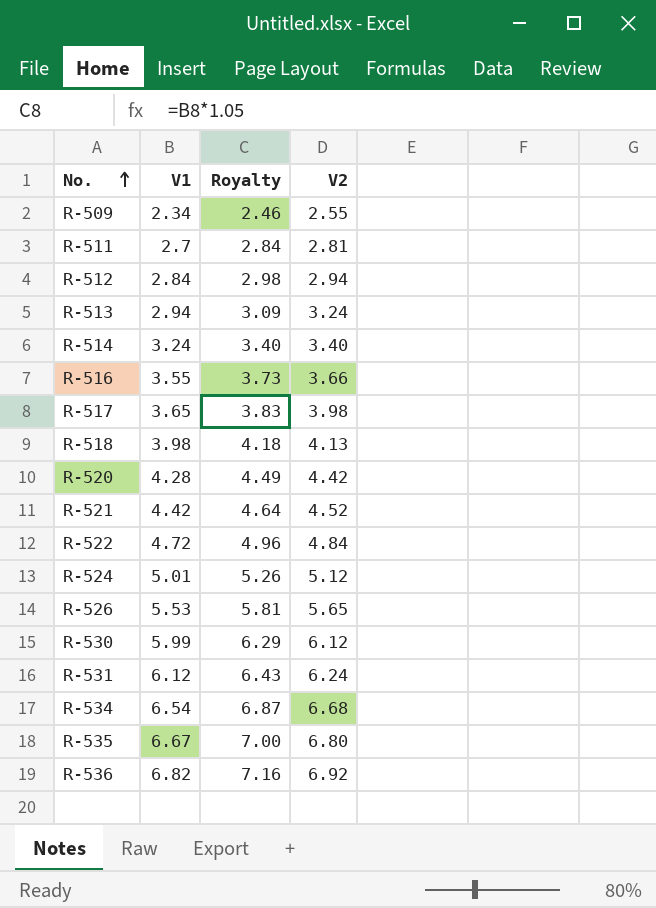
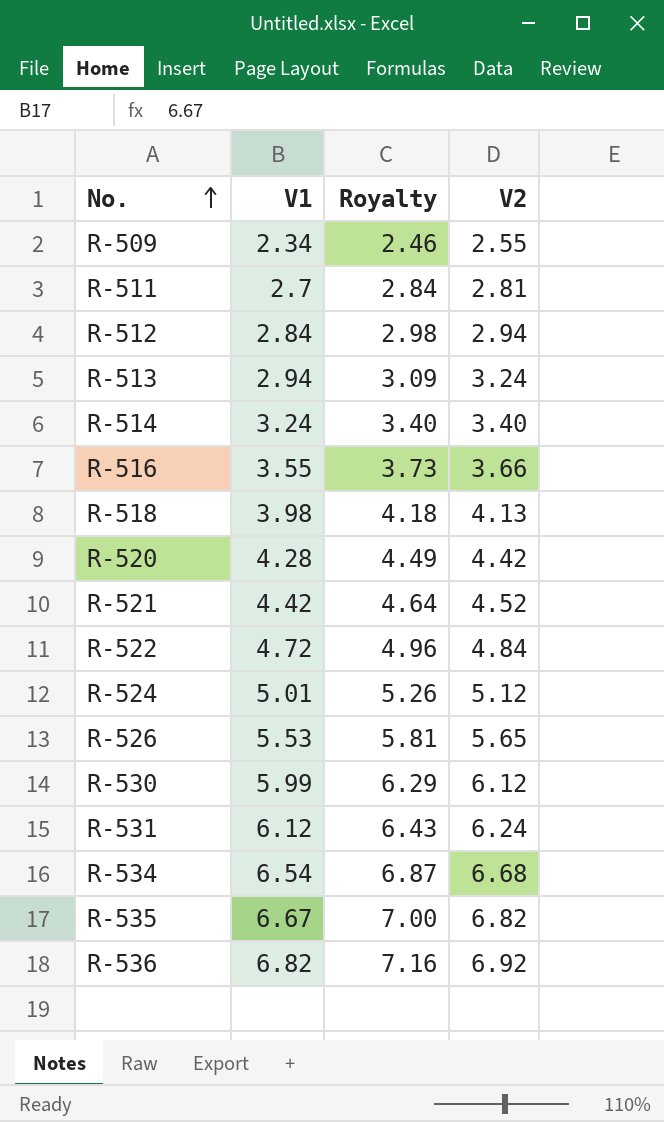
row R-517: 3.65 | 3.83 | 3.98 -> none
R-535 | V2: 6.80 -> 6.82

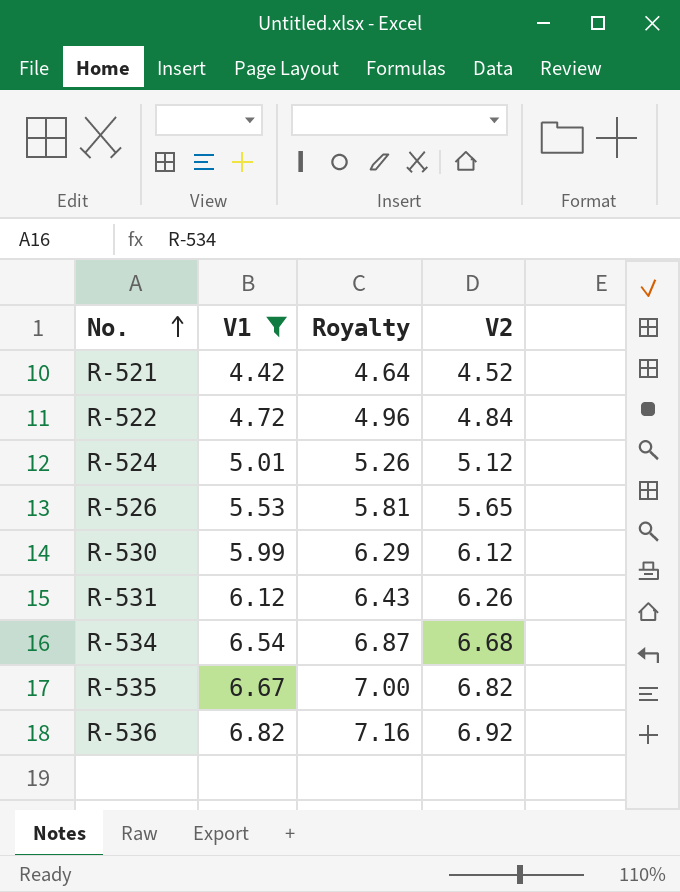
filter: none -> V1 >= 4.42
R-531 | V2: 6.24 -> 6.26

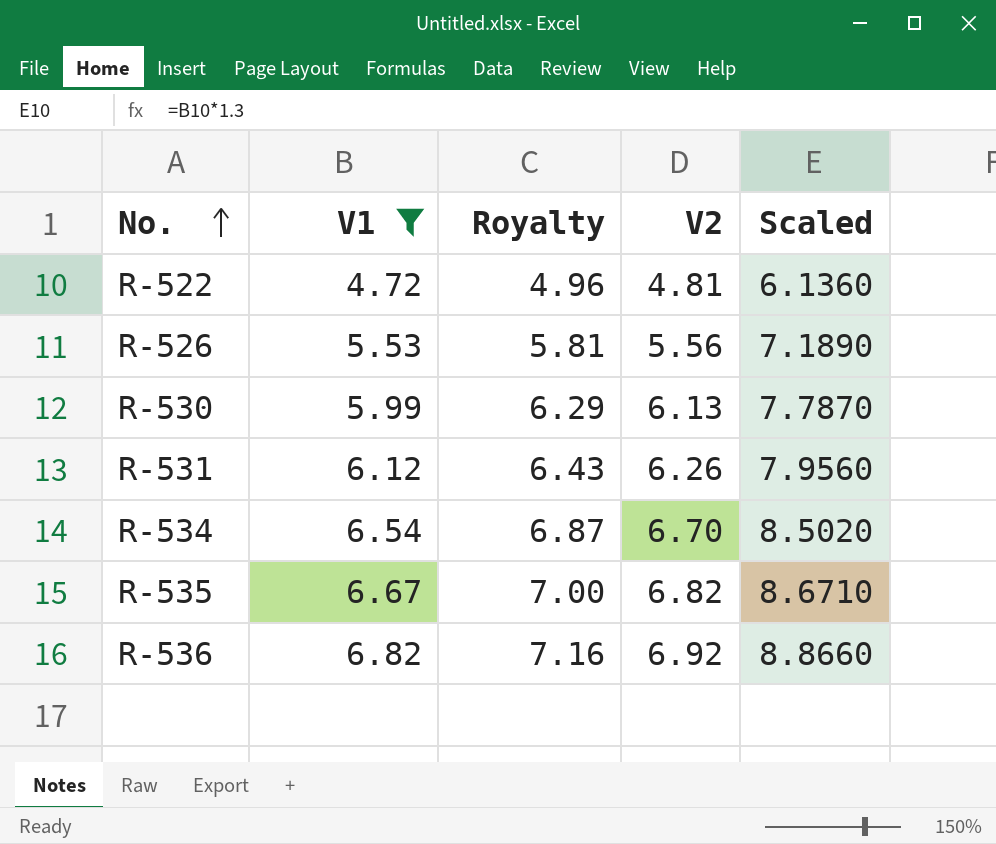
column Scaled | formula: none -> [V1] * 1.3
row R-521: 4.42 | 4.64 | 4.52 -> none
row R-524: 5.01 | 5.26 | 5.12 -> none
R-522 | V2: 4.84 -> 4.81
R-526 | V2: 5.65 -> 5.56
R-530 | V2: 6.12 -> 6.13
R-534 | V2: 6.68 -> 6.70

